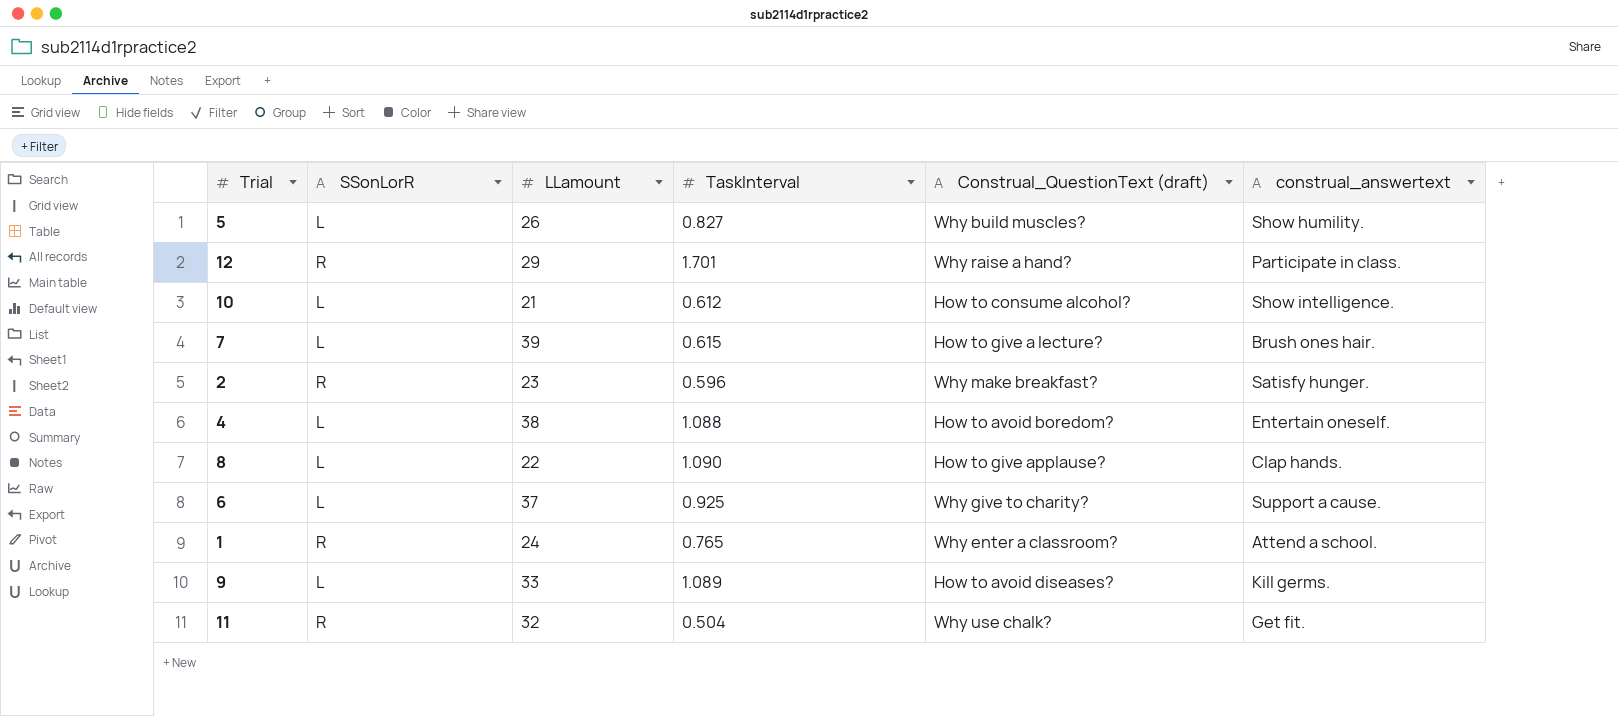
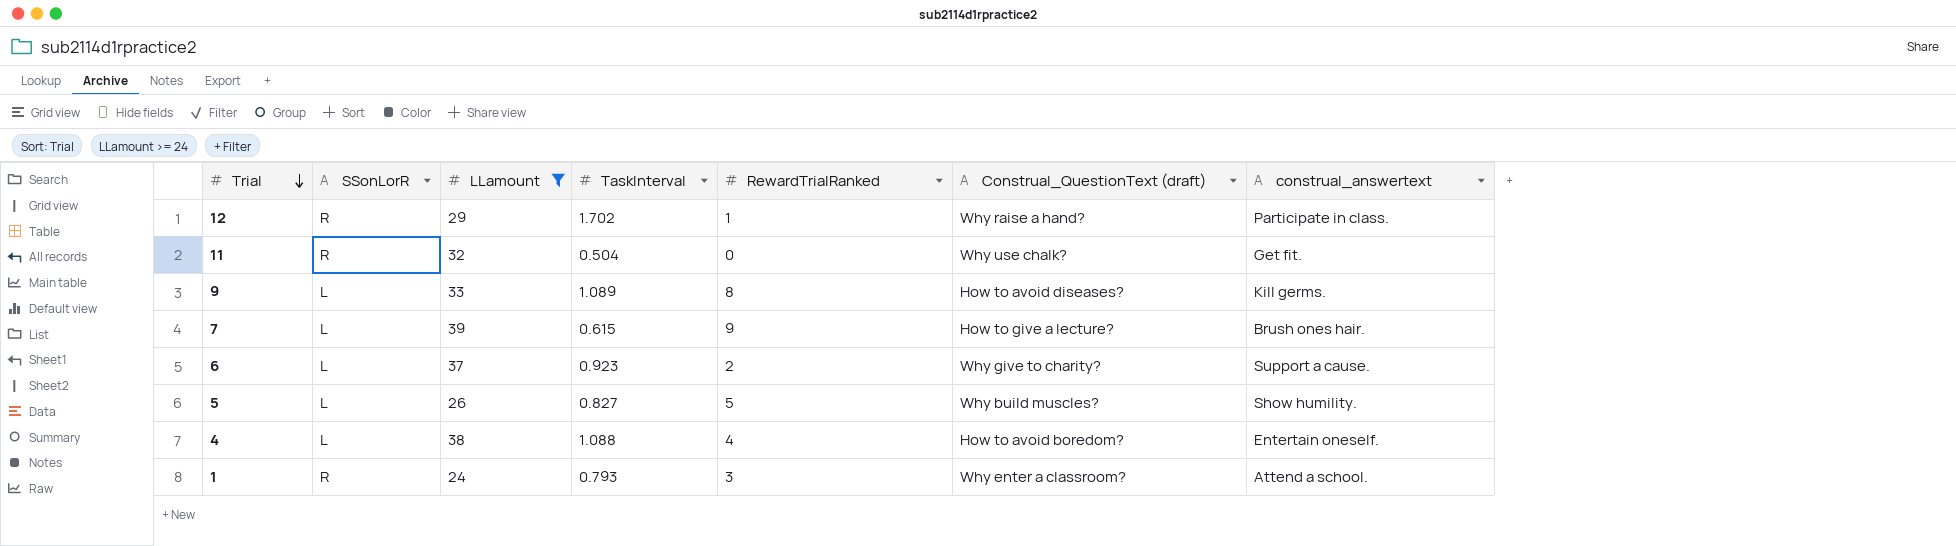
filter: none -> LLamount >= 24
row order: none -> Trial descending
column RewardTrialRanked | position: none -> 5
12 | TaskInterval: 1.701 -> 1.702
6 | TaskInterval: 0.925 -> 0.923
1 | TaskInterval: 0.765 -> 0.793

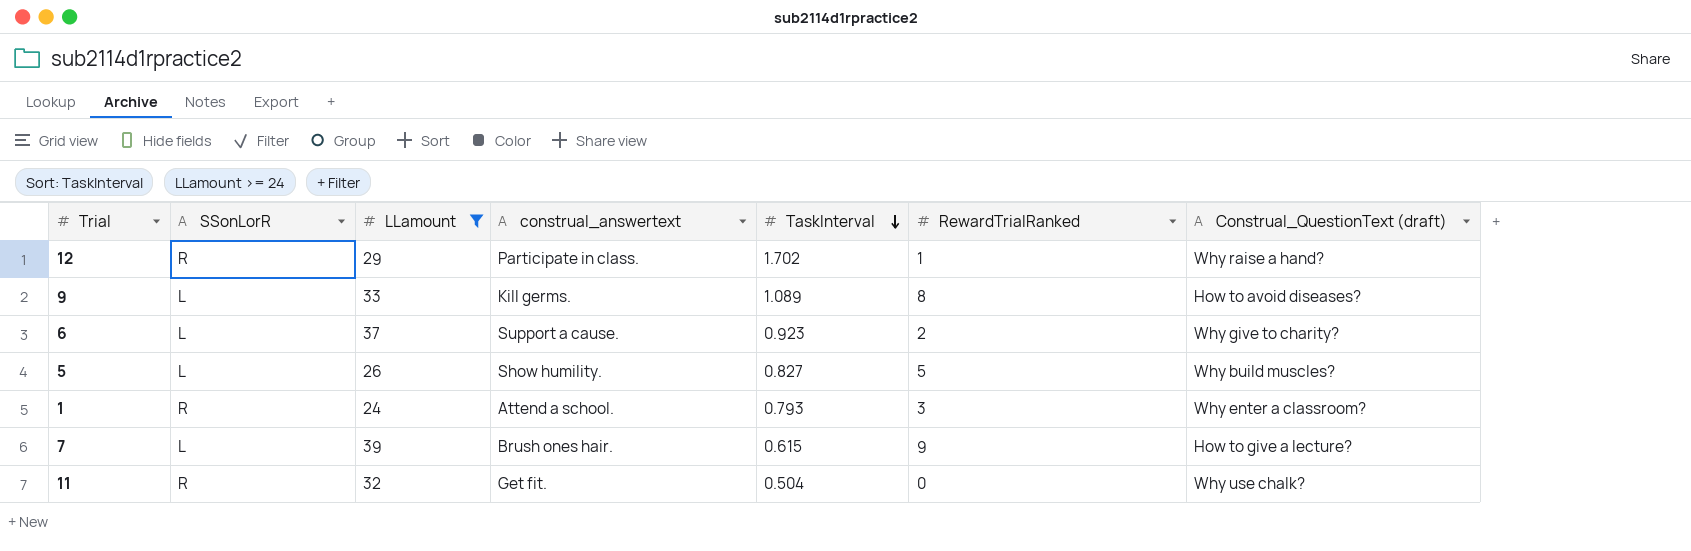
row order: Trial descending -> TaskInterval descending
column construal_answertext | position: 7 -> 4
row 4: L | 38 | 1.088 | 4 | How to avoid boredom? | Entertain oneself. -> none

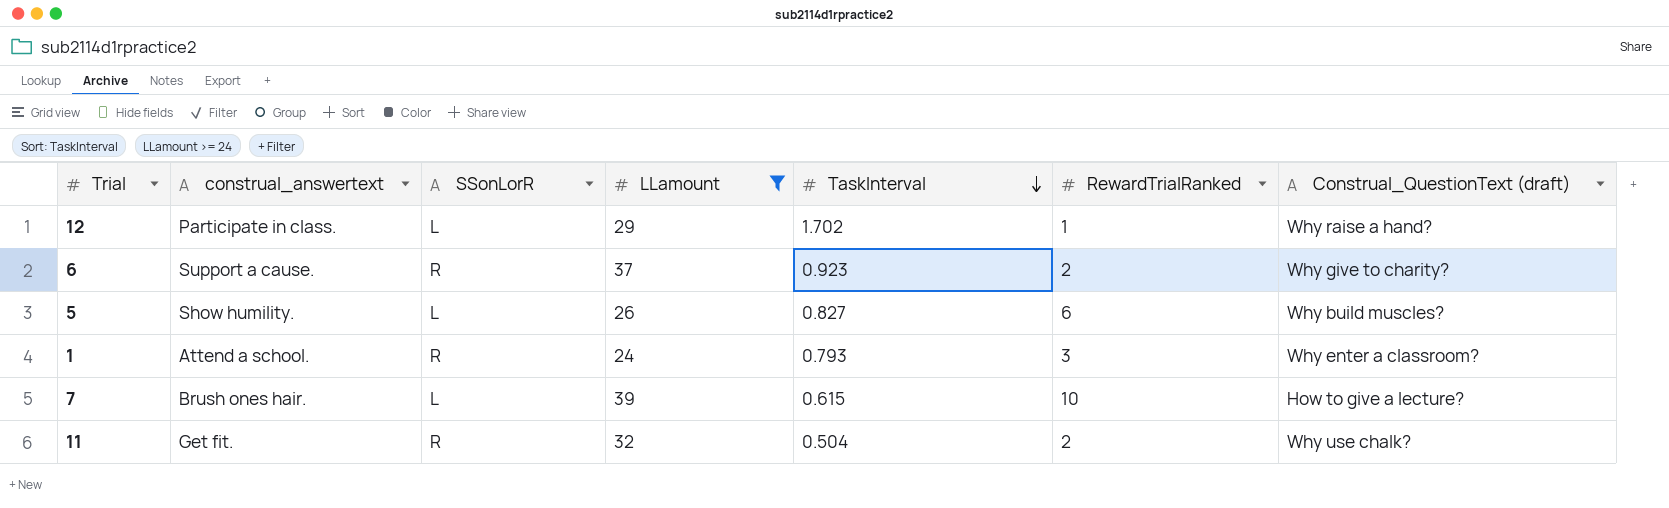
column construal_answertext | position: 4 -> 2
row 9: L | 33 | Kill germs. | 1.089 | 8 | How to avoid diseases? -> none
12 | SSonLorR: R -> L
6 | SSonLorR: L -> R
5 | RewardTrialRanked: 5 -> 6
7 | RewardTrialRanked: 9 -> 10
11 | RewardTrialRanked: 0 -> 2

